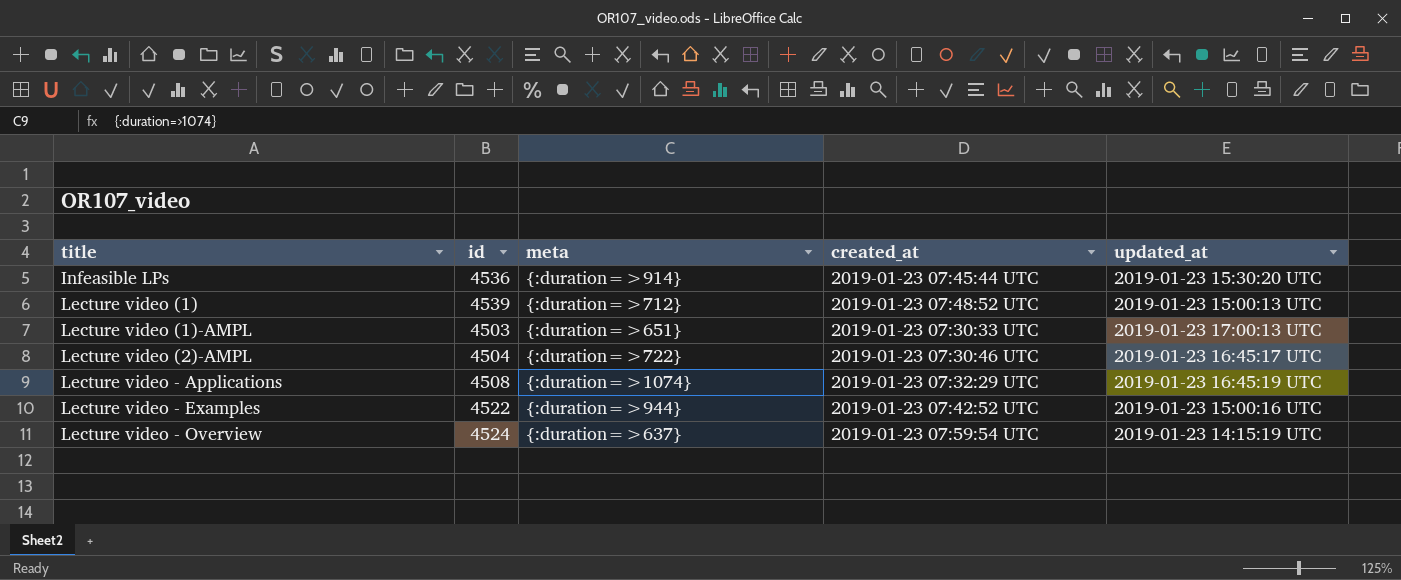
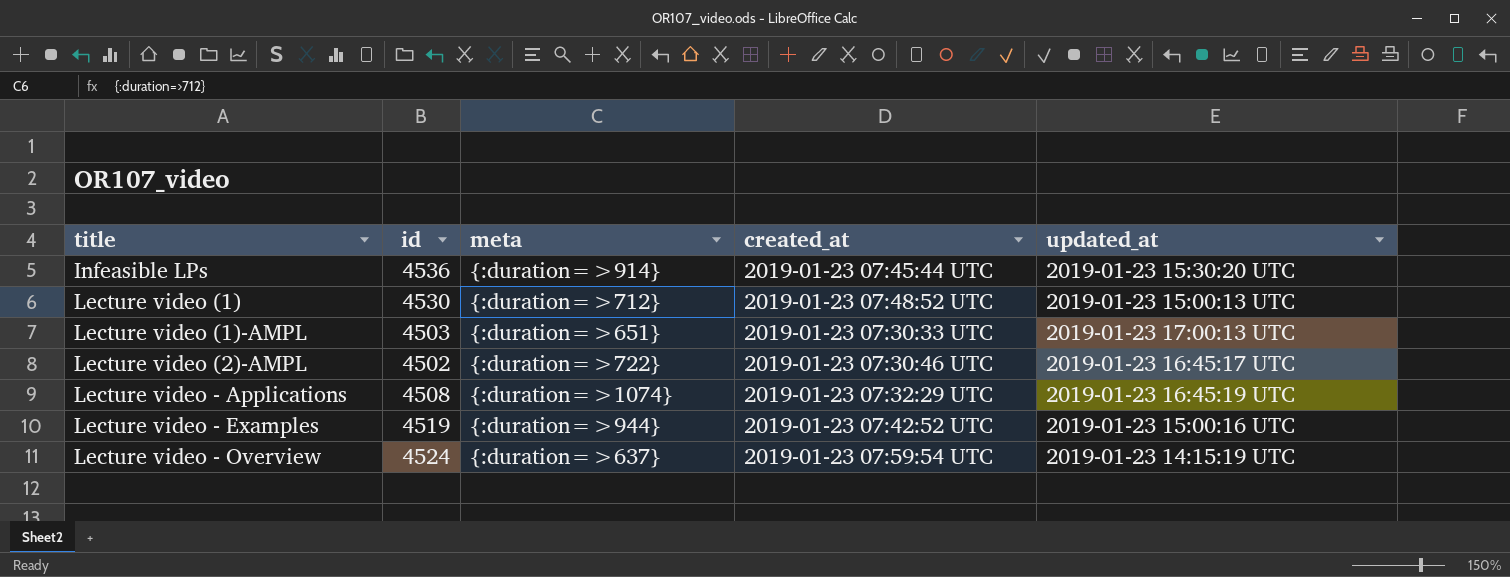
Lecture video (1) | id: 4539 -> 4530
Lecture video (2)-AMPL | id: 4504 -> 4502
Lecture video - Examples | id: 4522 -> 4519

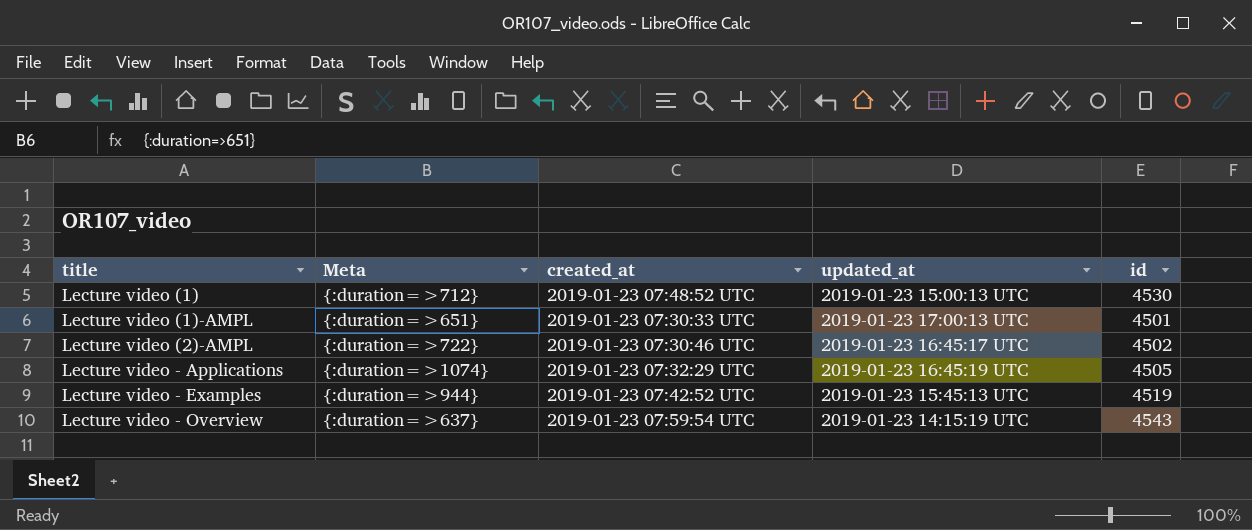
column name: meta -> Meta
column id | position: 2 -> 5
row Infeasible LPs: 4536 | {:duration=>914} | 2019-01-23 07:45:44 UTC | 2019-01-23 15:30:20 UTC -> none
Lecture video (1)-AMPL | id: 4503 -> 4501
Lecture video - Applications | id: 4508 -> 4505
Lecture video - Examples | updated_at: 2019-01-23 15:00:16 UTC -> 2019-01-23 15:45:13 UTC
Lecture video - Overview | id: 4524 -> 4543

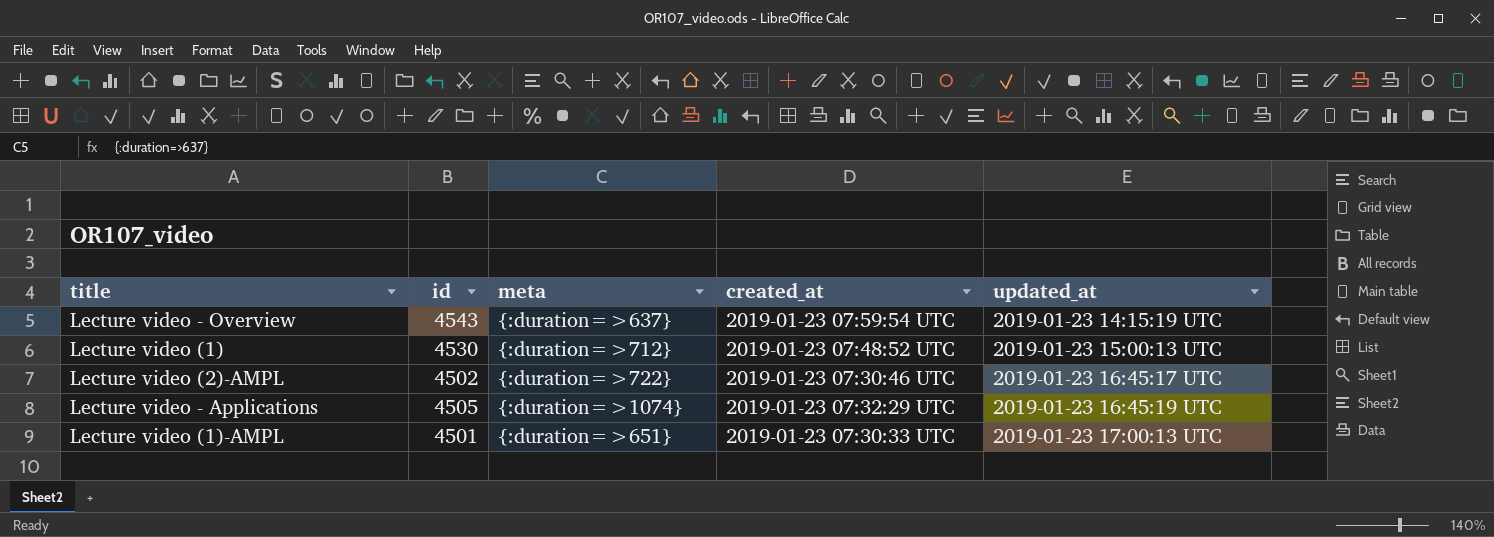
row order: title ascending -> updated_at ascending
column id | position: 5 -> 2
column name: Meta -> meta
row Lecture video - Examples: {:duration=>944} | 2019-01-23 07:42:52 UTC | 2019-01-23 15:45:13 UTC | 4519 -> none

